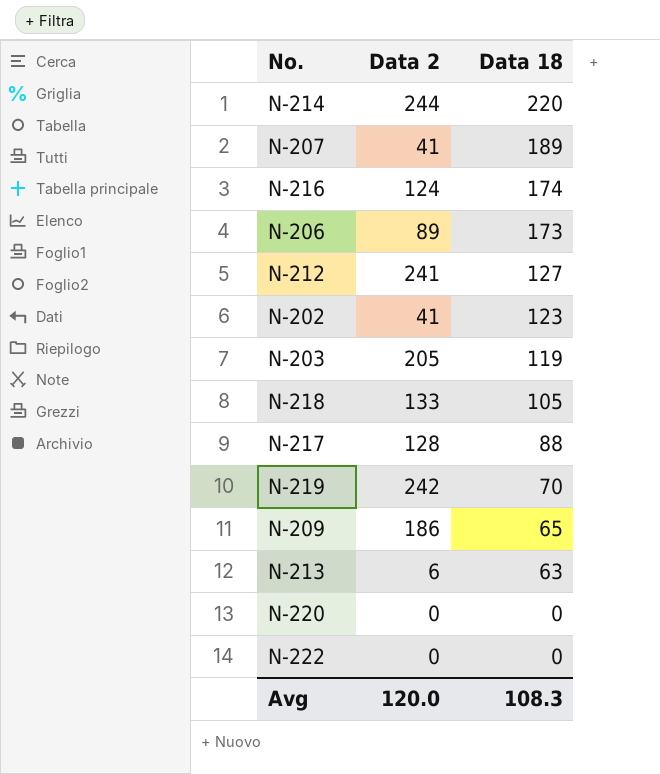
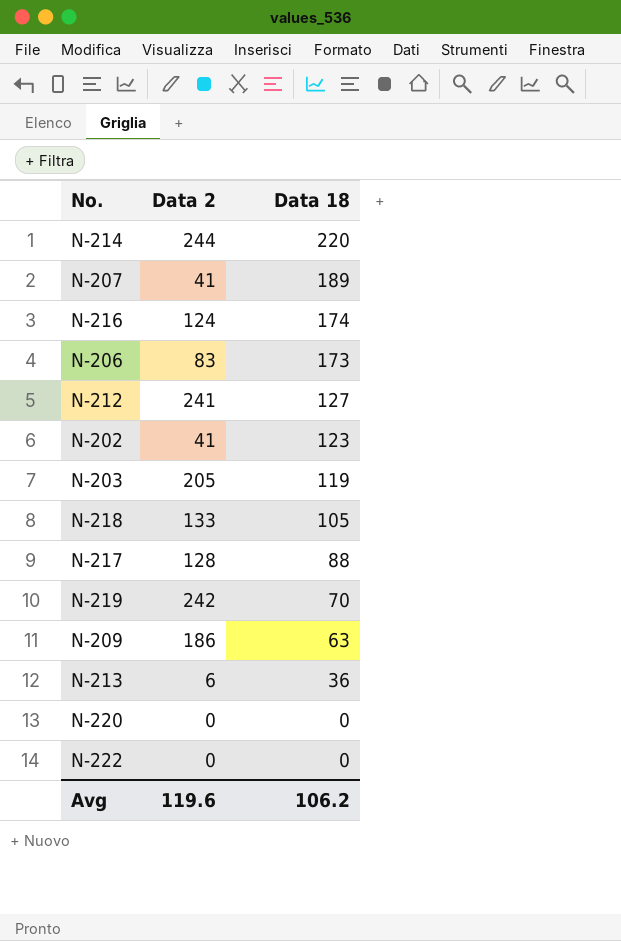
N-206 | Data 2: 89 -> 83
N-209 | Data 18: 65 -> 63
N-213 | Data 18: 63 -> 36
Avg | Data 2: 120.0 -> 119.6
Avg | Data 18: 108.3 -> 106.2

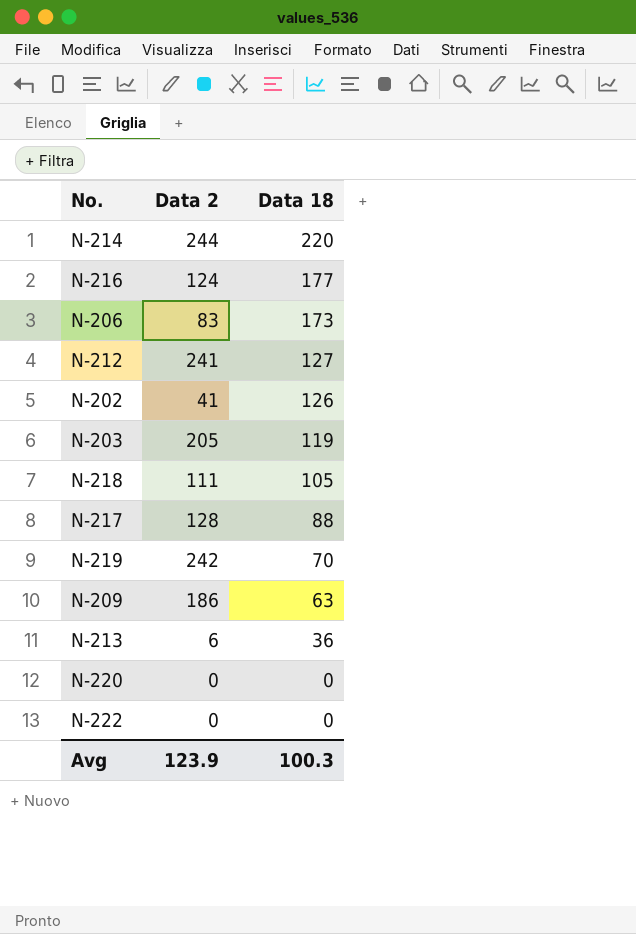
row N-207: 41 | 189 -> none
N-216 | Data 18: 174 -> 177
N-202 | Data 18: 123 -> 126
N-218 | Data 2: 133 -> 111
Avg | Data 2: 119.6 -> 123.9
Avg | Data 18: 106.2 -> 100.3

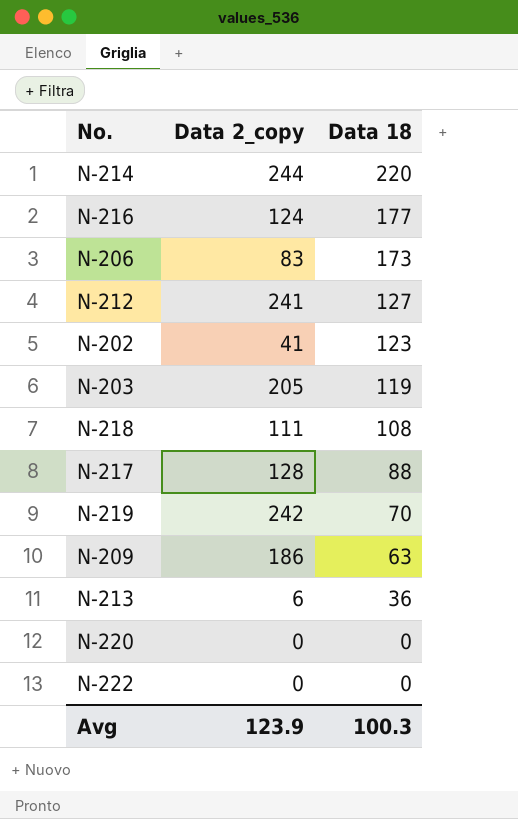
column name: Data 2 -> Data 2_copy
N-202 | Data 18: 126 -> 123
N-218 | Data 18: 105 -> 108

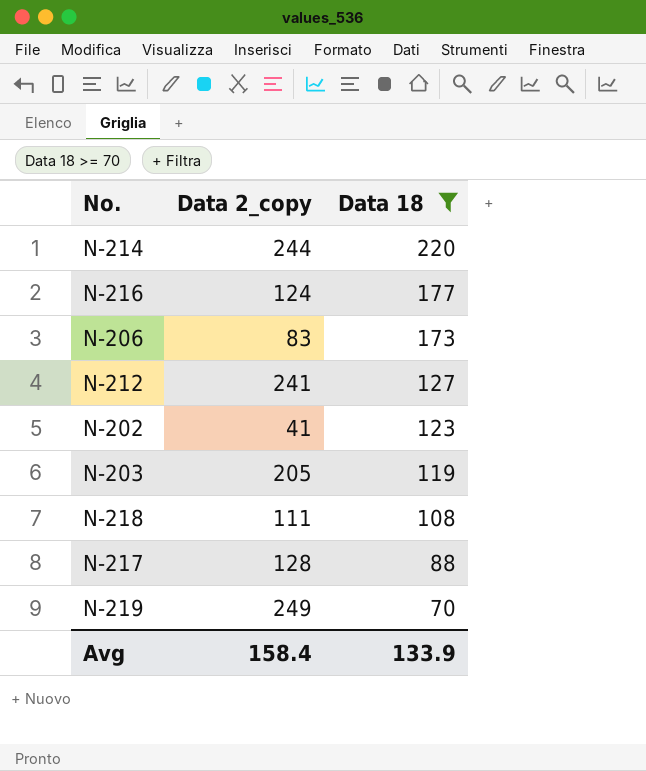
filter: none -> Data 18 >= 70
N-219 | Data 2_copy: 242 -> 249
Avg | Data 2_copy: 123.9 -> 158.4
Avg | Data 18: 100.3 -> 133.9

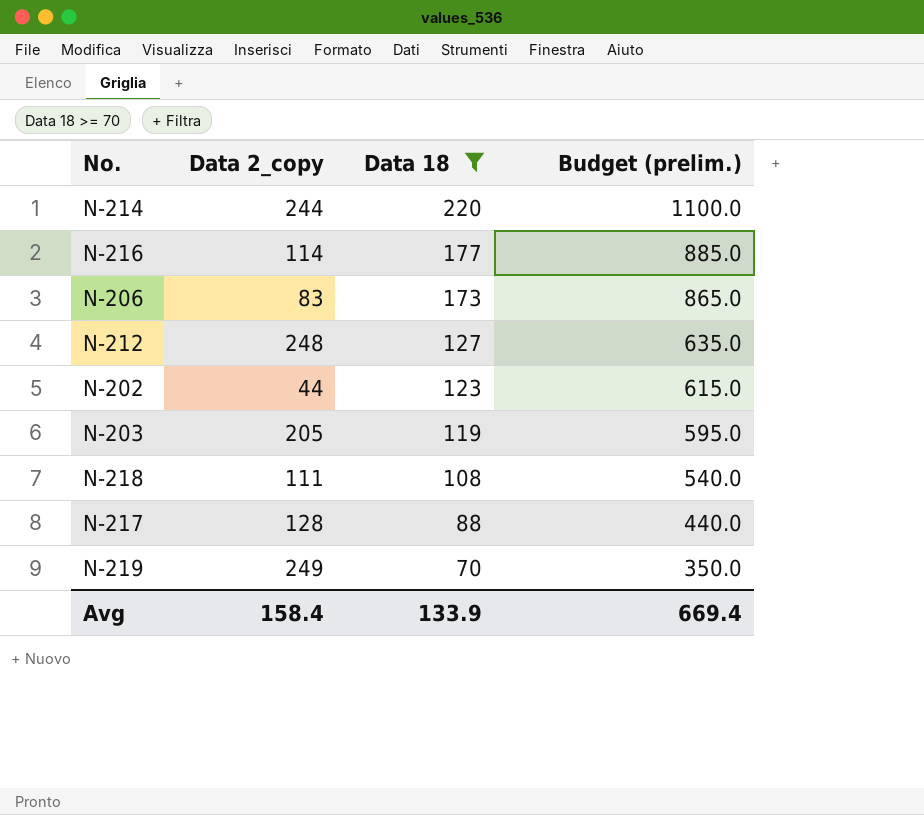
column Budget (prelim.) | formula: none -> [Data 18] * 5
N-216 | Data 2_copy: 124 -> 114
N-212 | Data 2_copy: 241 -> 248
N-202 | Data 2_copy: 41 -> 44

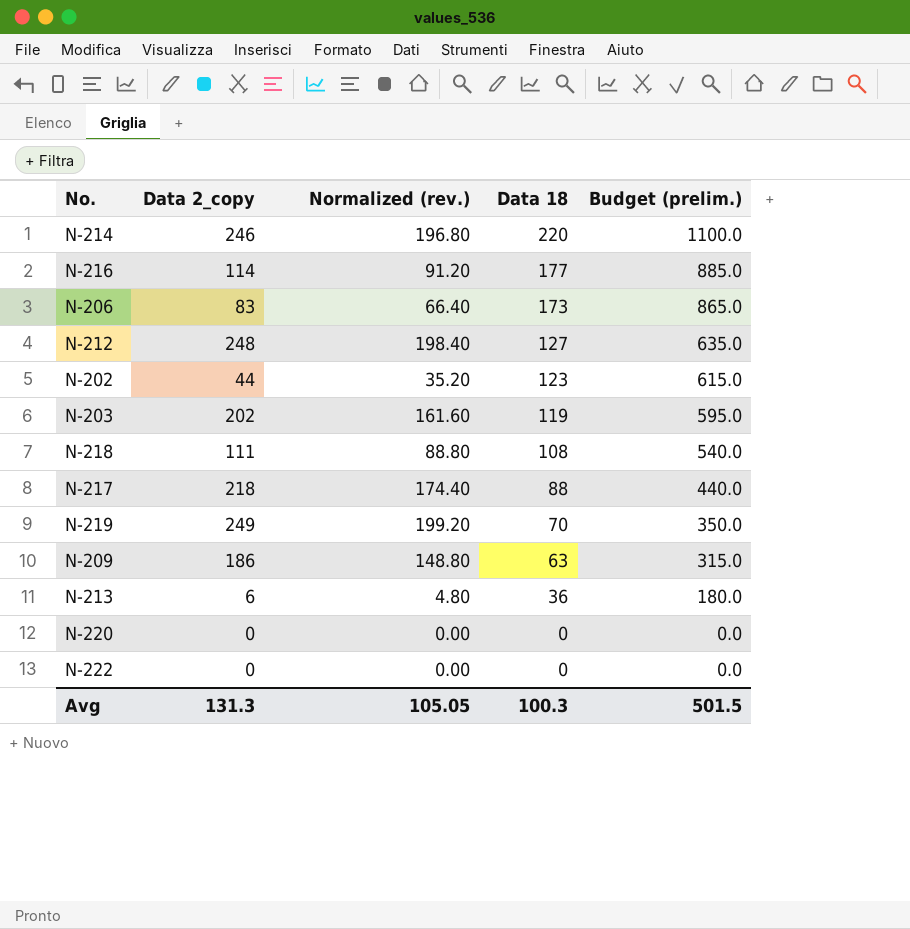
filter: Data 18 >= 70 -> none
column Normalized (rev.) | formula: none -> [Data 2_copy] * 0.8
N-214 | Data 2_copy: 244 -> 246
N-203 | Data 2_copy: 205 -> 202
N-217 | Data 2_copy: 128 -> 218
Avg | Data 2_copy: 158.4 -> 131.3
Avg | Data 18: 133.9 -> 100.3
Avg | Budget (prelim.): 669.4 -> 501.5

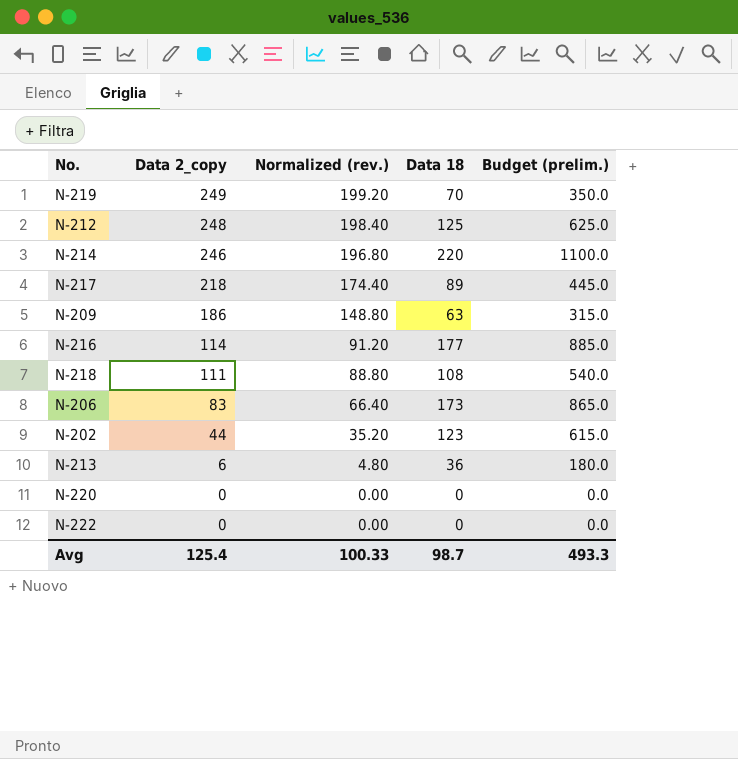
row order: Data 18 descending -> Data 2_copy descending
row N-203: 202 | 161.60 | 119 | 595.0 -> none
N-212 | Data 18: 127 -> 125
N-212 | Budget (prelim.): 635.0 -> 625.0
N-217 | Data 18: 88 -> 89
N-217 | Budget (prelim.): 440.0 -> 445.0
Avg | Data 2_copy: 131.3 -> 125.4
Avg | Normalized (rev.): 105.05 -> 100.33
Avg | Data 18: 100.3 -> 98.7
Avg | Budget (prelim.): 501.5 -> 493.3

